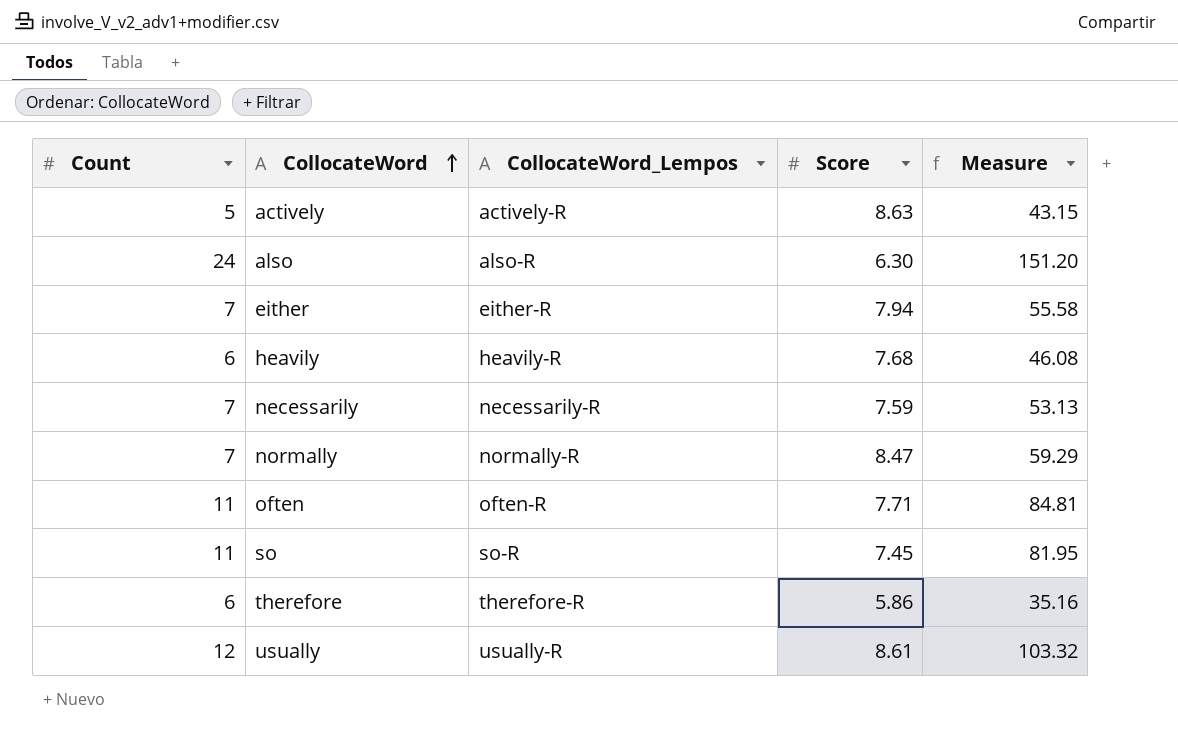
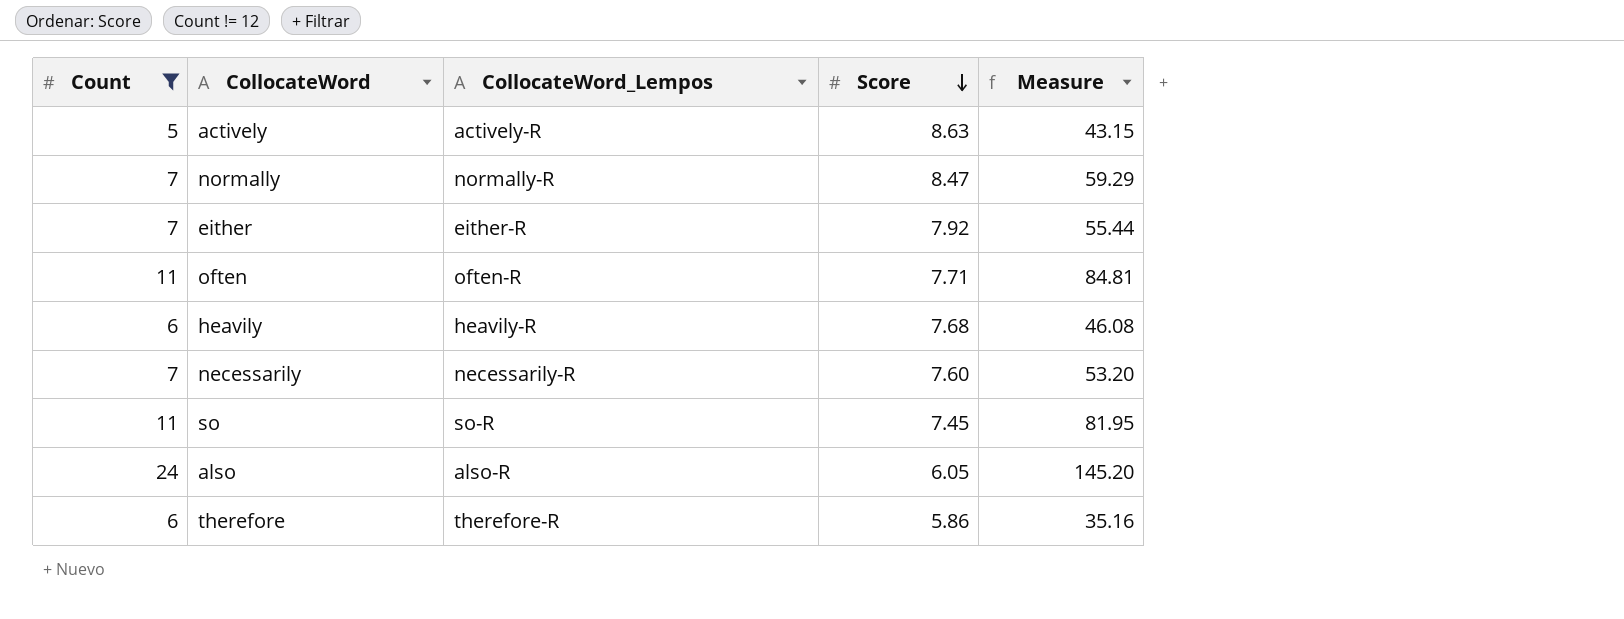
filter: none -> Count != 12
row order: CollocateWord ascending -> Score descending
either | Score: 7.94 -> 7.92
either | Measure: 55.58 -> 55.44
necessarily | Score: 7.59 -> 7.60
necessarily | Measure: 53.13 -> 53.20
also | Score: 6.30 -> 6.05
also | Measure: 151.20 -> 145.20

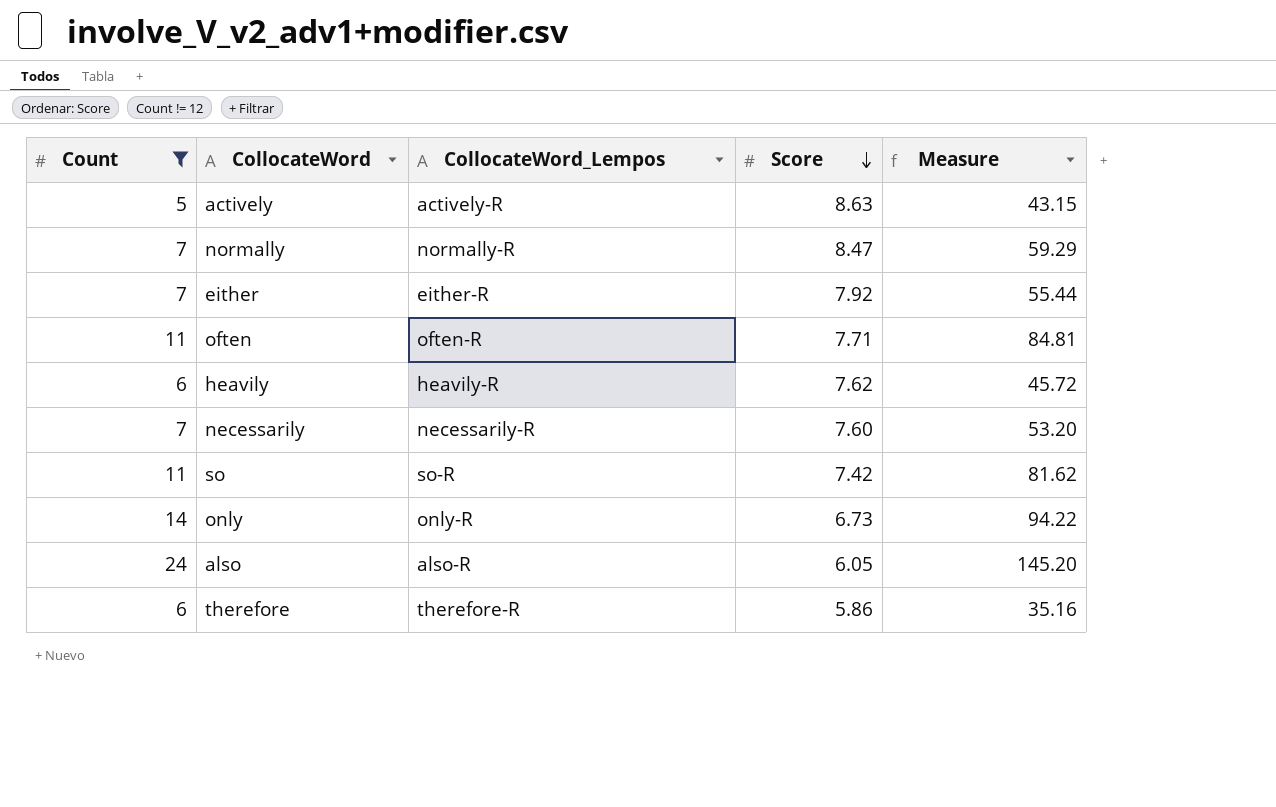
heavily | Score: 7.68 -> 7.62
heavily | Measure: 46.08 -> 45.72
so | Score: 7.45 -> 7.42
so | Measure: 81.95 -> 81.62
row only: none -> 14 | only-R | 6.73 | 94.22

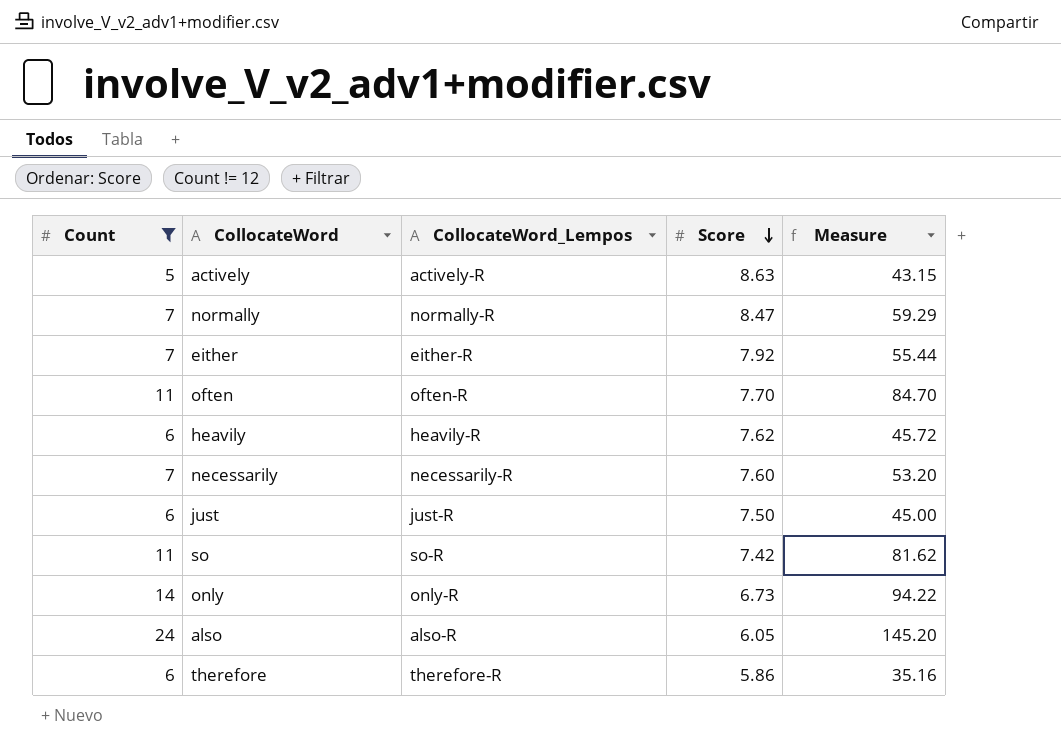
often | Score: 7.71 -> 7.70
often | Measure: 84.81 -> 84.70
row just: none -> 6 | just-R | 7.50 | 45.00

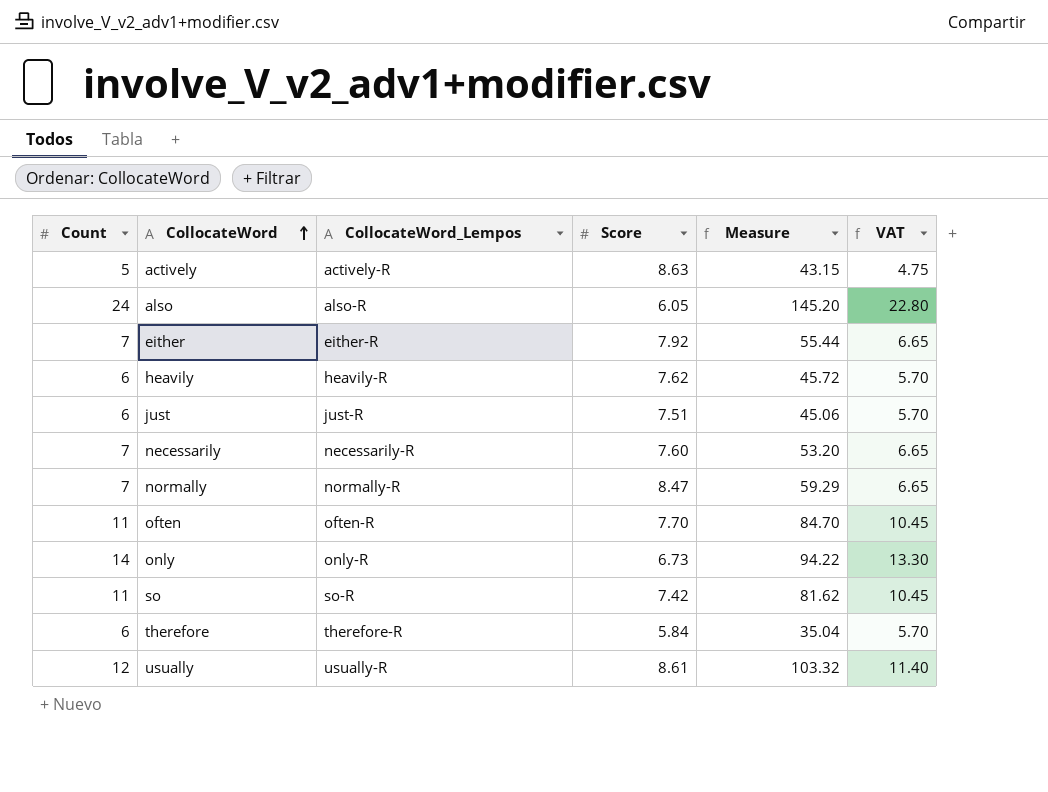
filter: Count != 12 -> none
row order: Score descending -> CollocateWord ascending
column VAT | formula: none -> [Count] * 0.95
just | Score: 7.50 -> 7.51
just | Measure: 45.00 -> 45.06
therefore | Score: 5.86 -> 5.84
therefore | Measure: 35.16 -> 35.04

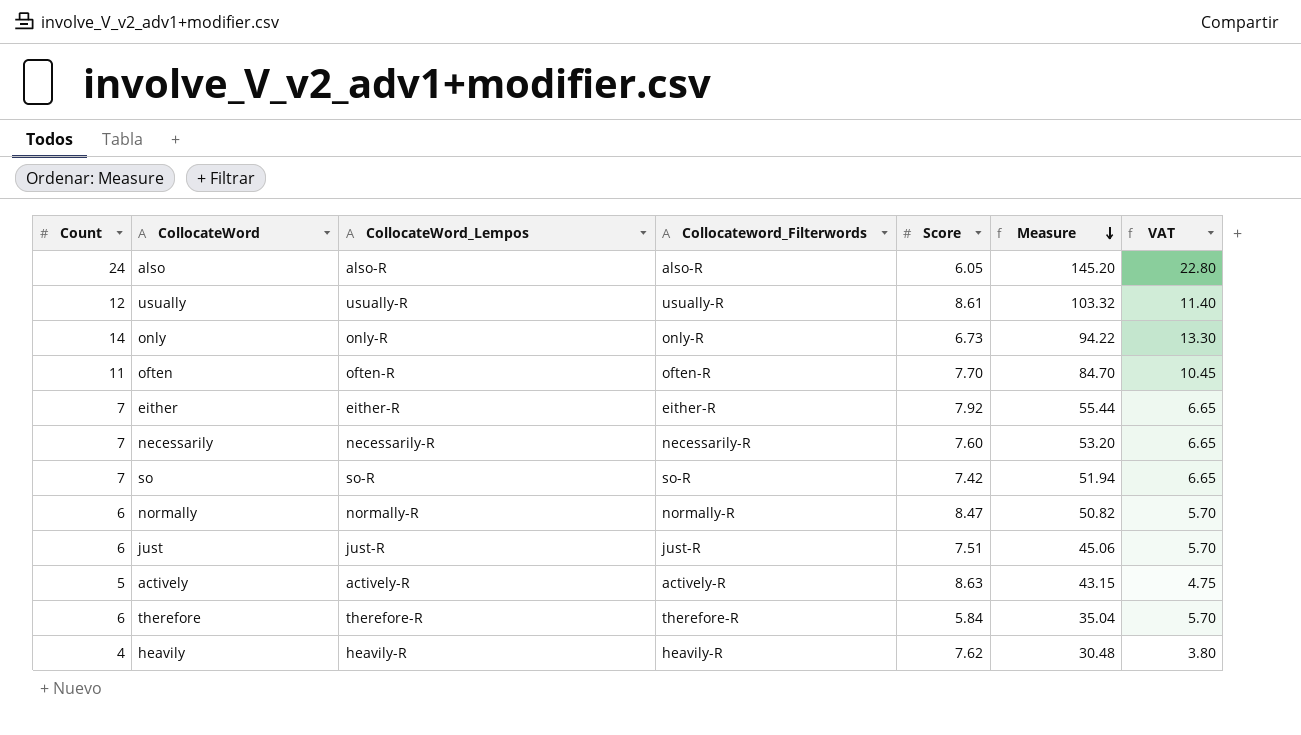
row order: CollocateWord ascending -> Measure descending
column Collocateword_Filterwords | position: none -> 4
so | Count: 11 -> 7
so | Measure: 81.62 -> 51.94
so | VAT: 10.45 -> 6.65
normally | Count: 7 -> 6
normally | Measure: 59.29 -> 50.82
normally | VAT: 6.65 -> 5.70
heavily | Count: 6 -> 4
heavily | Measure: 45.72 -> 30.48
heavily | VAT: 5.70 -> 3.80

